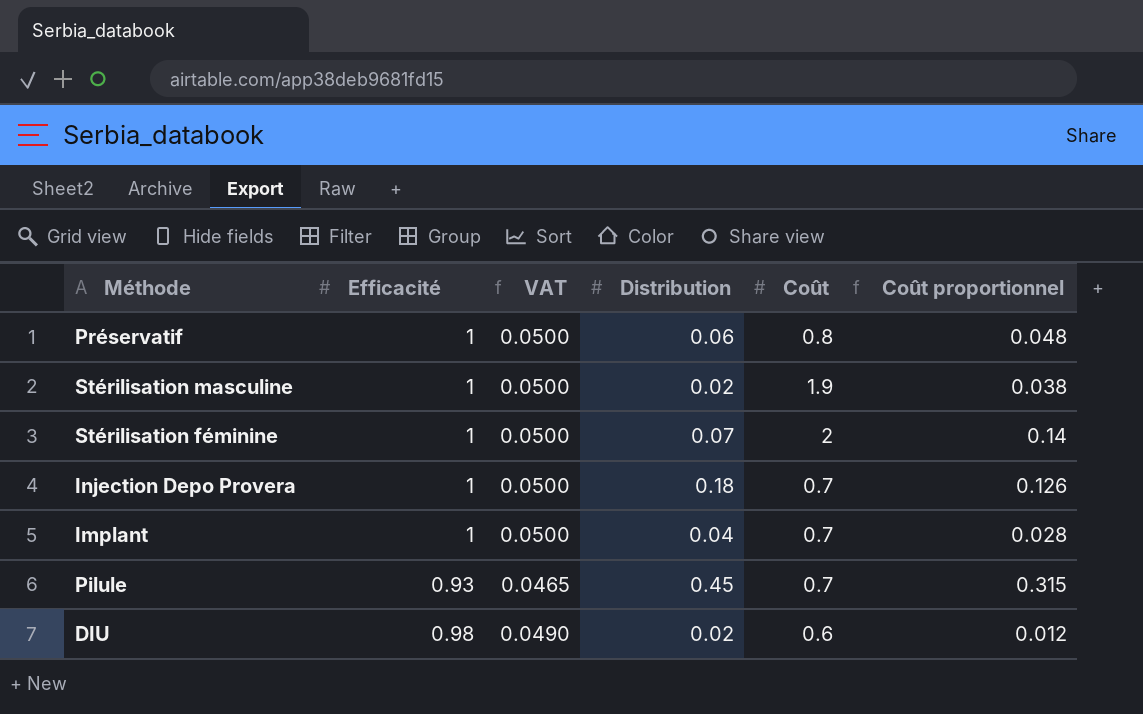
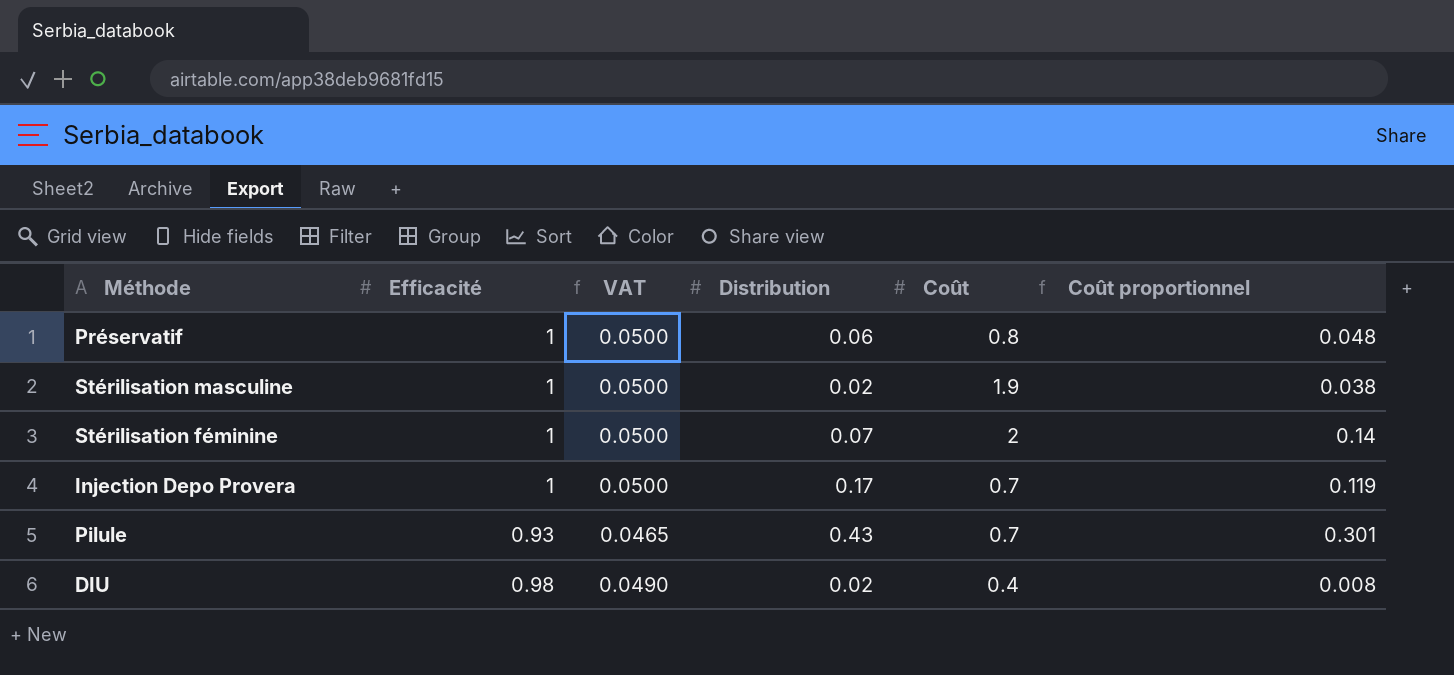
row Implant: 1 | 0.0500 | 0.04 | 0.7 | 0.028 -> none
Injection Depo Provera | Distribution: 0.18 -> 0.17
Injection Depo Provera | Coût proportionnel: 0.126 -> 0.119
Pilule | Distribution: 0.45 -> 0.43
Pilule | Coût proportionnel: 0.315 -> 0.301
DIU | Coût: 0.6 -> 0.4
DIU | Coût proportionnel: 0.012 -> 0.008

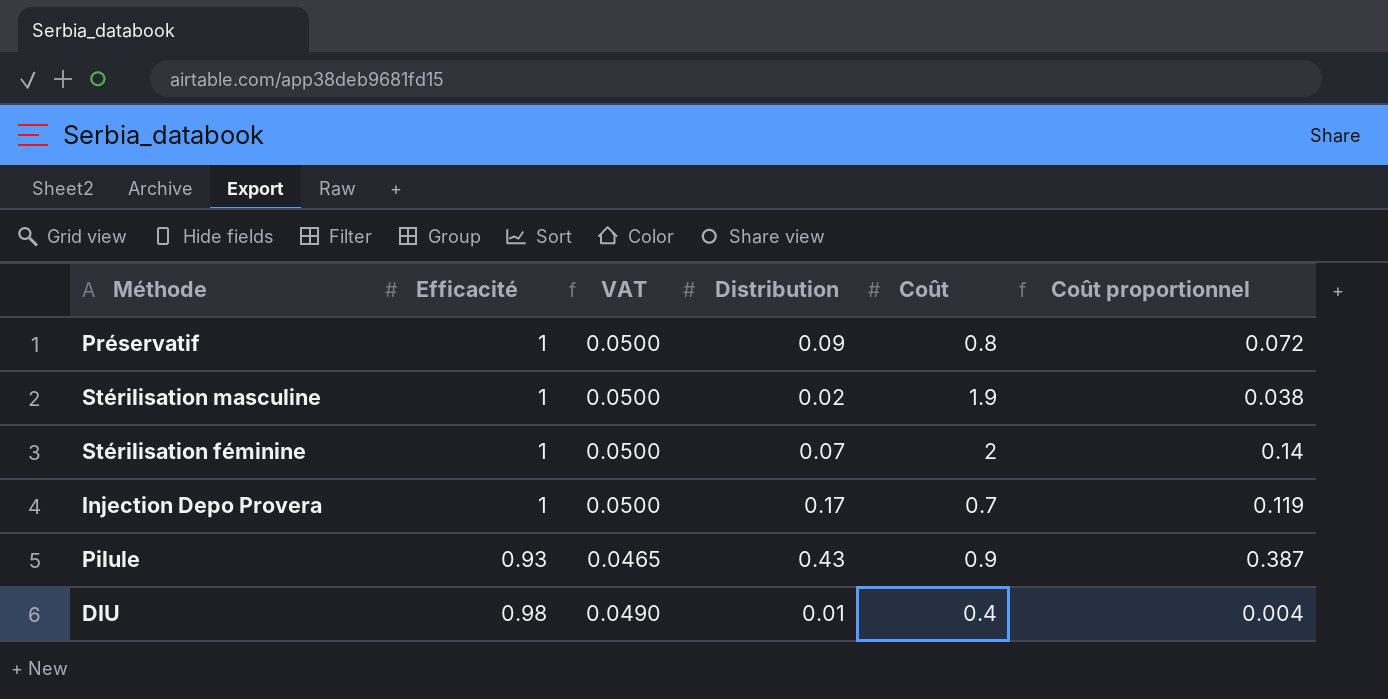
Préservatif | Distribution: 0.06 -> 0.09
Préservatif | Coût proportionnel: 0.048 -> 0.072
Pilule | Coût: 0.7 -> 0.9
Pilule | Coût proportionnel: 0.301 -> 0.387
DIU | Distribution: 0.02 -> 0.01
DIU | Coût proportionnel: 0.008 -> 0.004

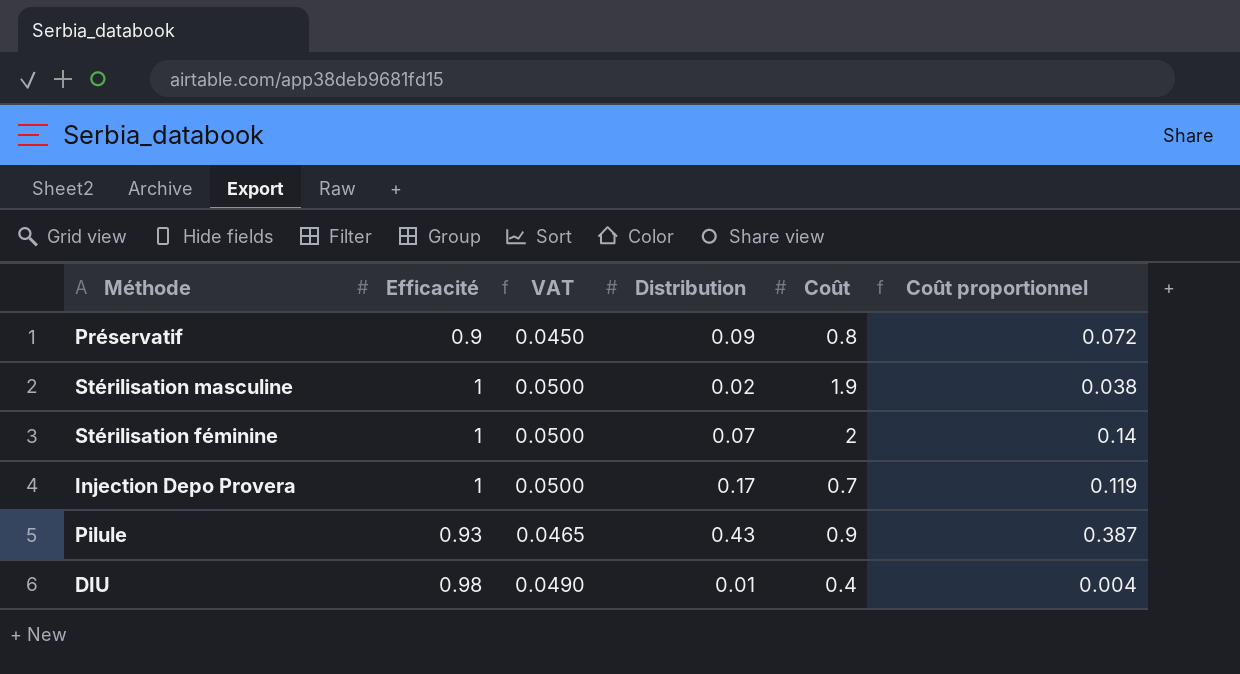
Préservatif | Efficacité: 1 -> 0.9
Préservatif | VAT: 0.0500 -> 0.0450

